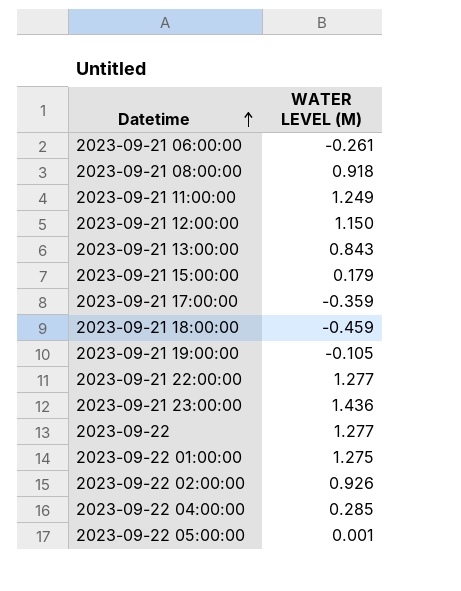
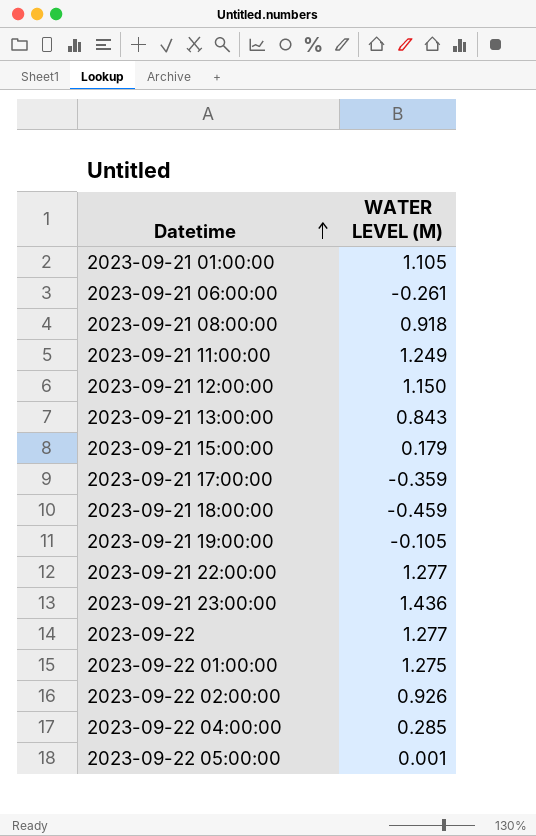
row 2023-09-21 01:00:00: none -> 1.105

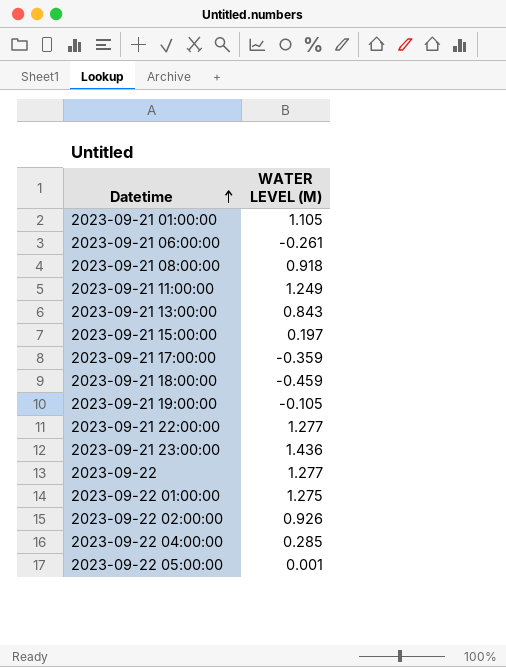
row 2023-09-21 12:00:00: 1.150 -> none
2023-09-21 15:00:00 | WATER LEVEL (M): 0.179 -> 0.197

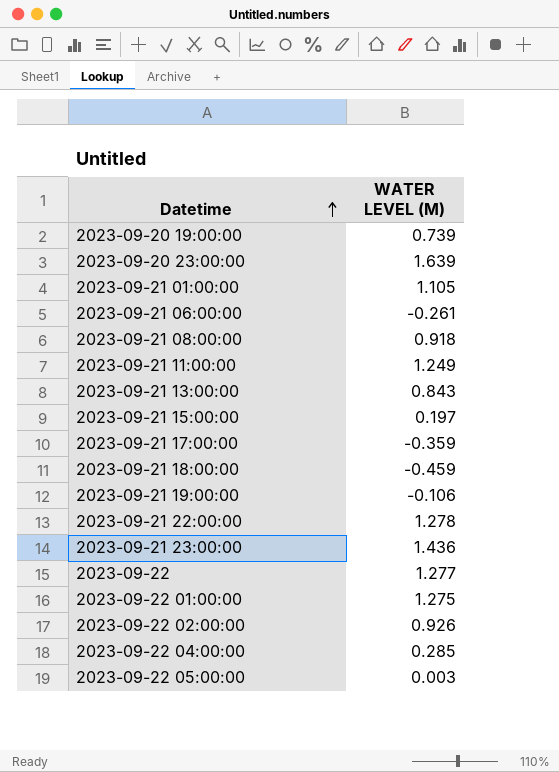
row 2023-09-20 19:00:00: none -> 0.739
row 2023-09-20 23:00:00: none -> 1.639
2023-09-21 19:00:00 | WATER LEVEL (M): -0.105 -> -0.106
2023-09-21 22:00:00 | WATER LEVEL (M): 1.277 -> 1.278
2023-09-22 05:00:00 | WATER LEVEL (M): 0.001 -> 0.003

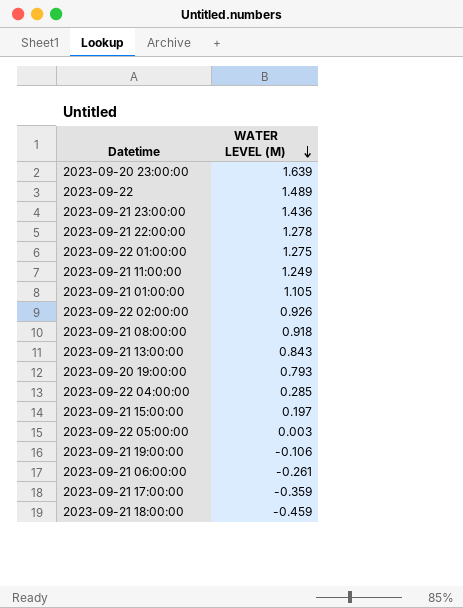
row order: Datetime ascending -> WATER LEVEL (M) descending
2023-09-22 | WATER LEVEL (M): 1.277 -> 1.489
2023-09-20 19:00:00 | WATER LEVEL (M): 0.739 -> 0.793

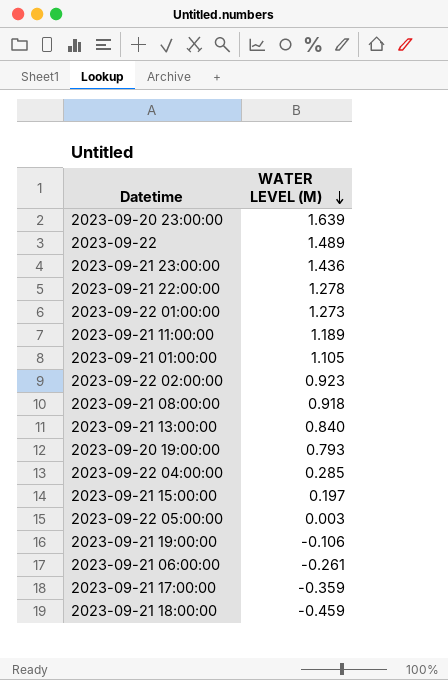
2023-09-22 01:00:00 | WATER LEVEL (M): 1.275 -> 1.273
2023-09-21 11:00:00 | WATER LEVEL (M): 1.249 -> 1.189
2023-09-22 02:00:00 | WATER LEVEL (M): 0.926 -> 0.923
2023-09-21 13:00:00 | WATER LEVEL (M): 0.843 -> 0.840

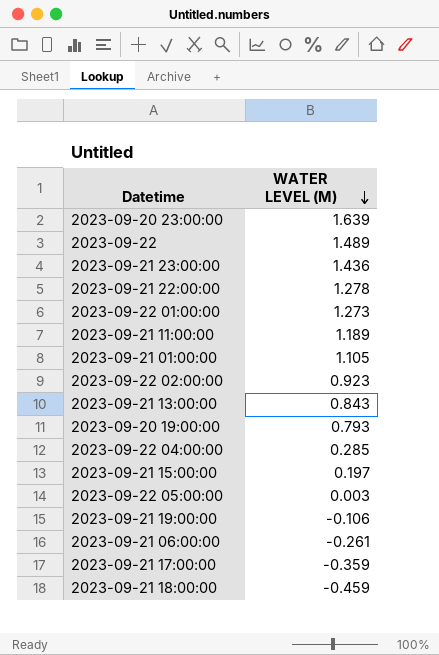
row 2023-09-21 08:00:00: 0.918 -> none
2023-09-21 13:00:00 | WATER LEVEL (M): 0.840 -> 0.843

